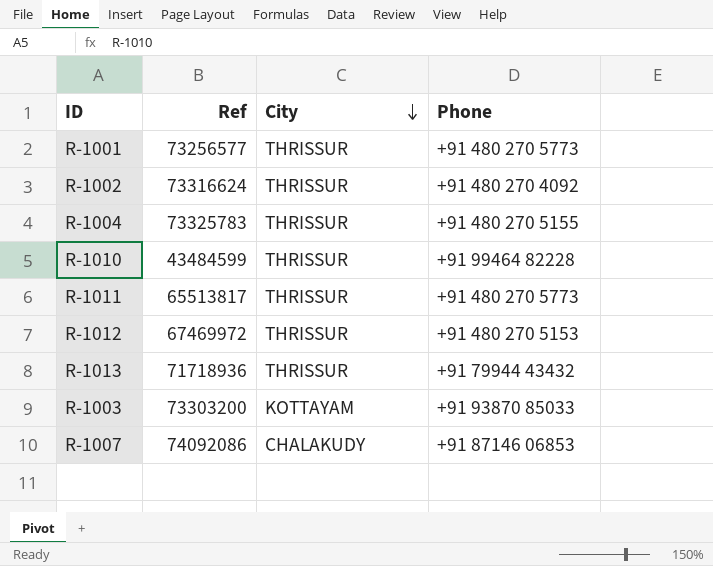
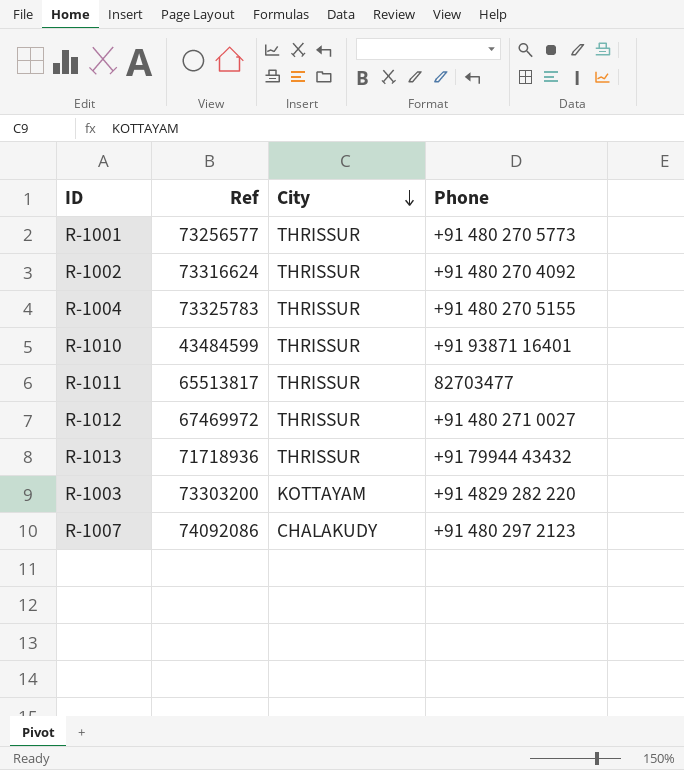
R-1010 | Phone: +91 99464 82228 -> +91 93871 16401
R-1011 | Phone: +91 480 270 5773 -> 82703477
R-1012 | Phone: +91 480 270 5153 -> +91 480 271 0027
R-1003 | Phone: +91 93870 85033 -> +91 4829 282 220
R-1007 | Phone: +91 87146 06853 -> +91 480 297 2123

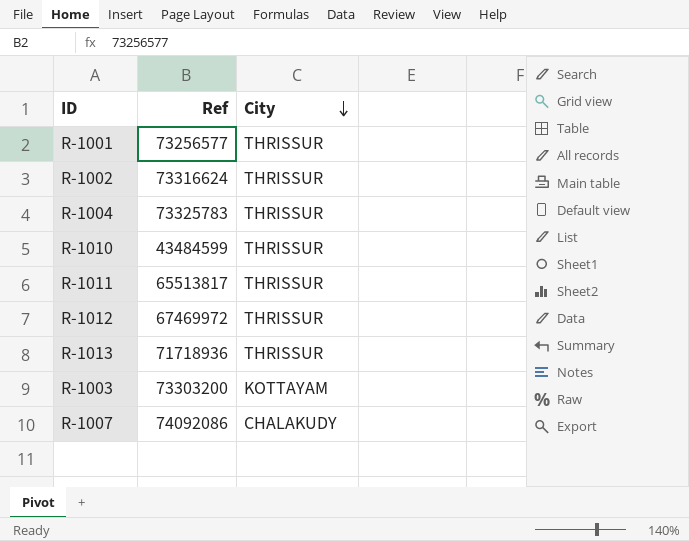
column Phone | position: 4 -> none

